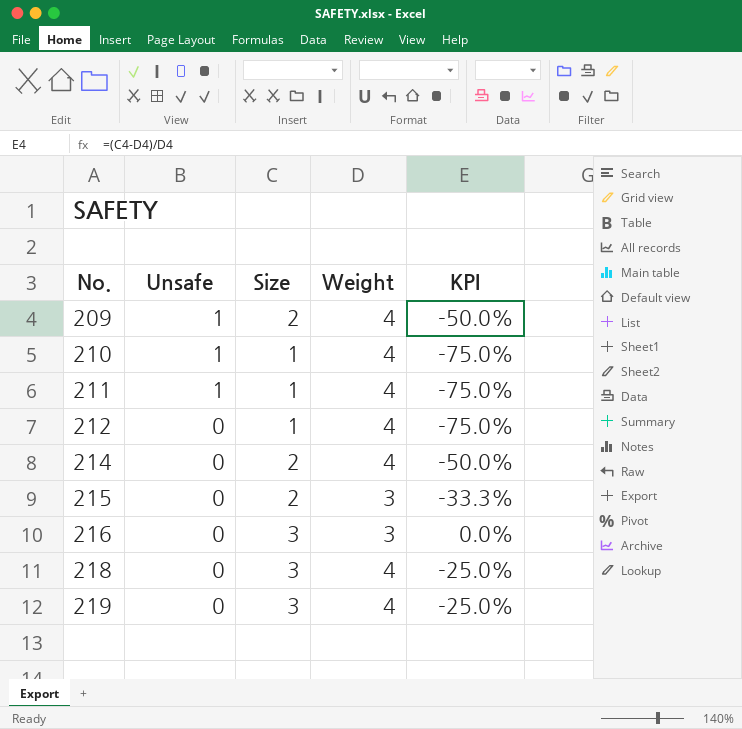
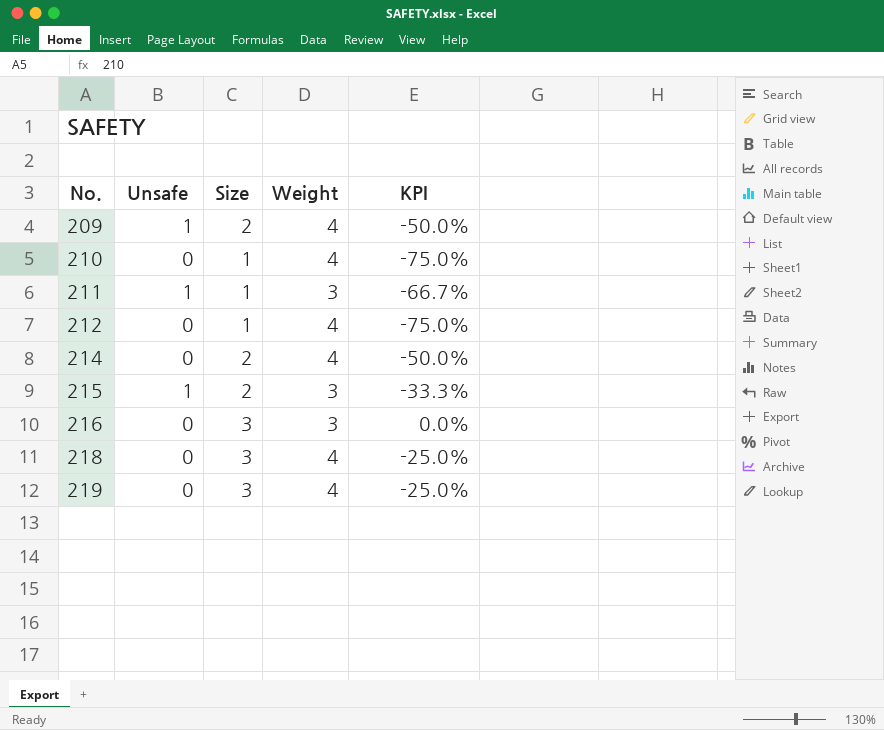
210 | Unsafe: 1 -> 0
211 | Weight: 4 -> 3
211 | KPI: -75.0% -> -66.7%
215 | Unsafe: 0 -> 1

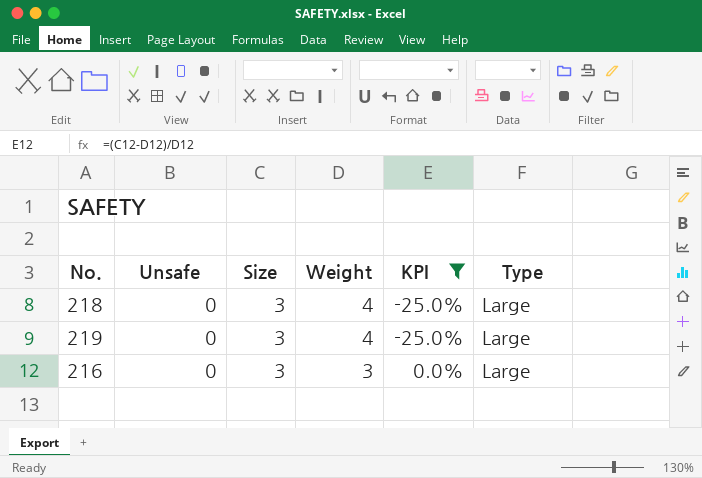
filter: none -> KPI >= -25.0%
row order: No. ascending -> Weight descending
column Type | position: none -> 6

